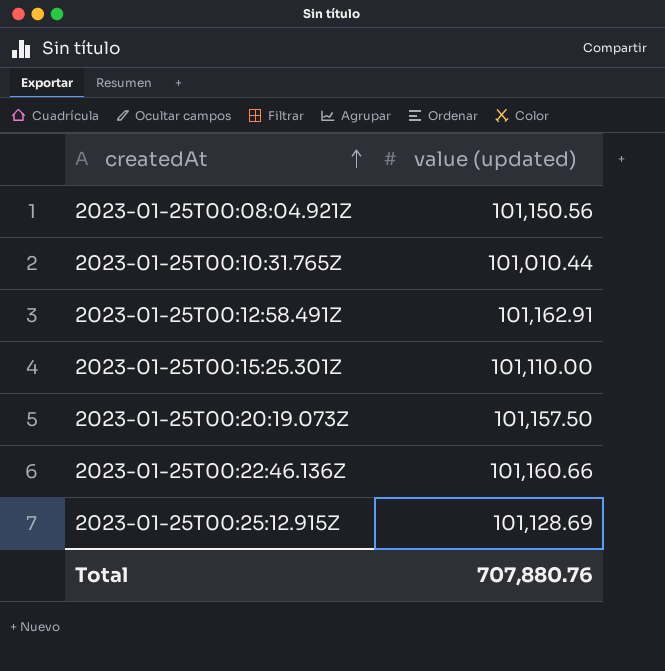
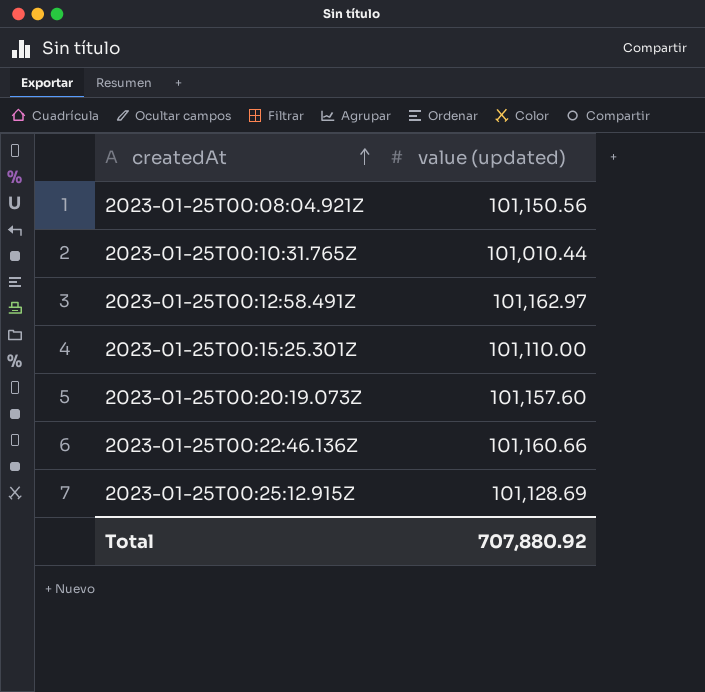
2023-01-25T00:12:58.491Z | value (updated): 101,162.91 -> 101,162.97
2023-01-25T00:20:19.073Z | value (updated): 101,157.50 -> 101,157.60
Total | value (updated): 707,880.76 -> 707,880.92

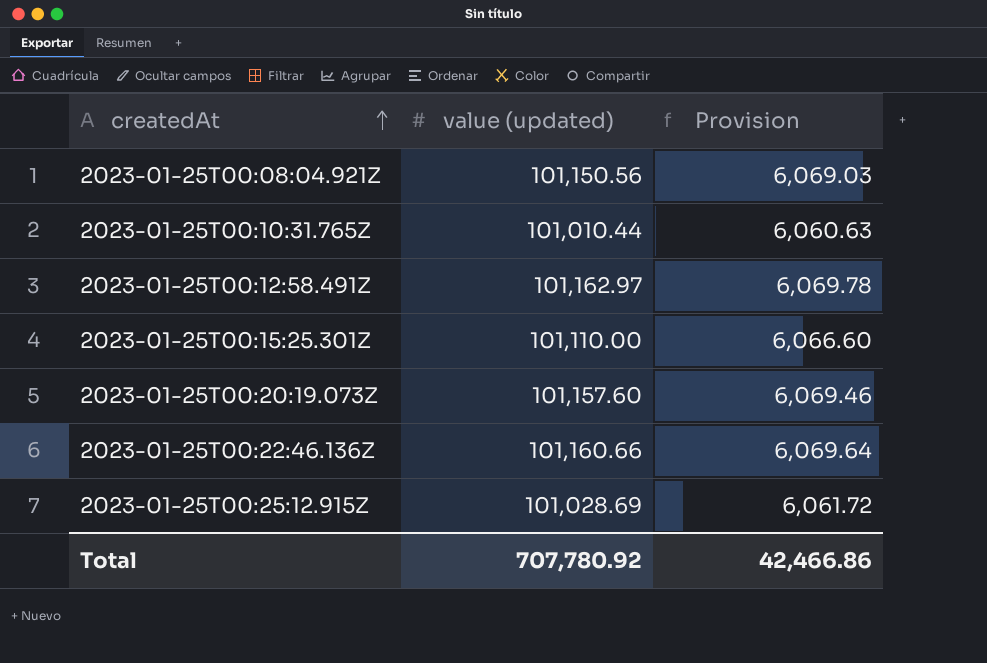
column Provision | formula: none -> [value (updated)] * 0.06
2023-01-25T00:25:12.915Z | value (updated): 101,128.69 -> 101,028.69
Total | value (updated): 707,880.92 -> 707,780.92

